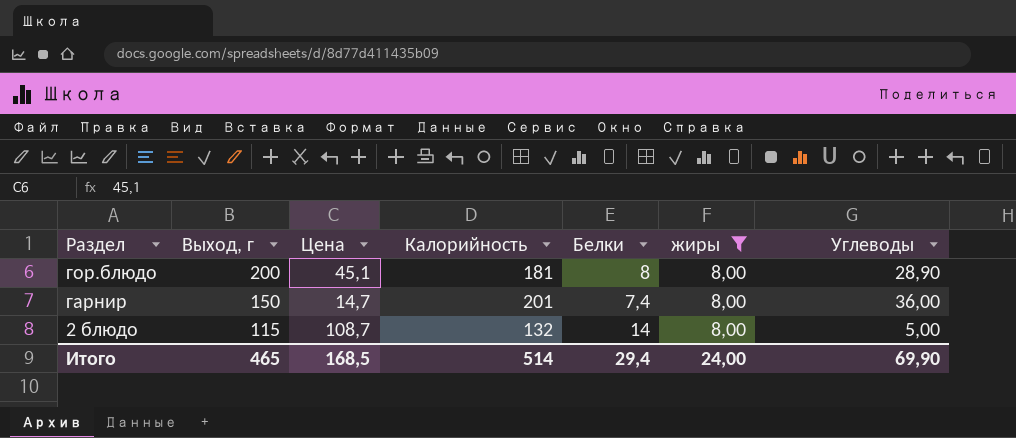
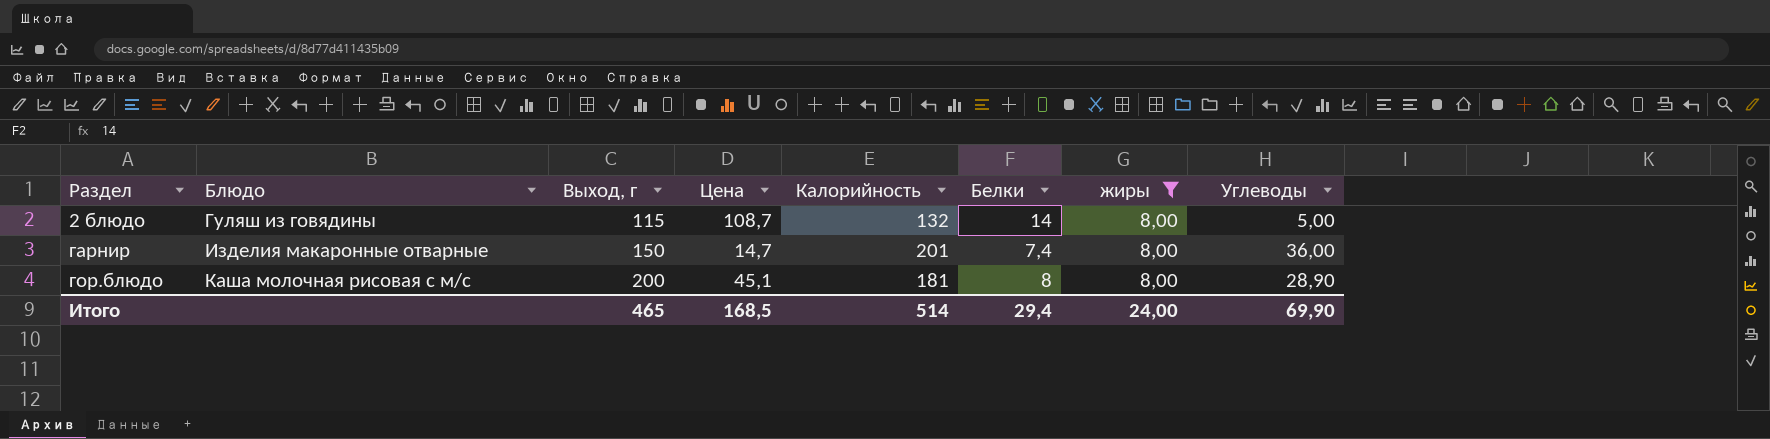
row order: Раздел descending -> Раздел ascending
column Блюдо | position: none -> 2

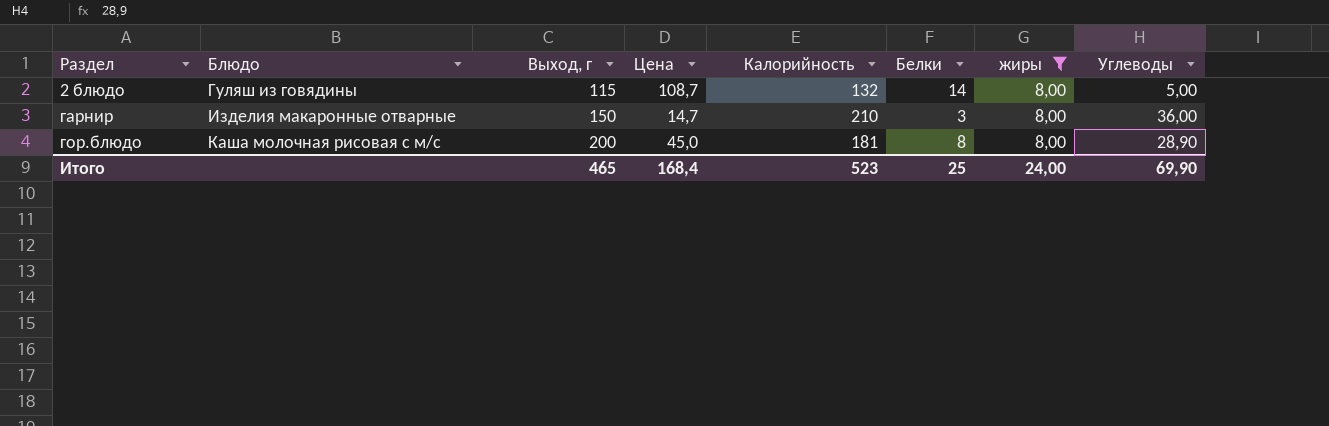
гарнир | Калорийность: 201 -> 210
гарнир | Белки: 7,4 -> 3
гор.блюдо | Цена: 45,1 -> 45,0
Итого | Цена: 168,5 -> 168,4
Итого | Калорийность: 514 -> 523
Итого | Белки: 29,4 -> 25

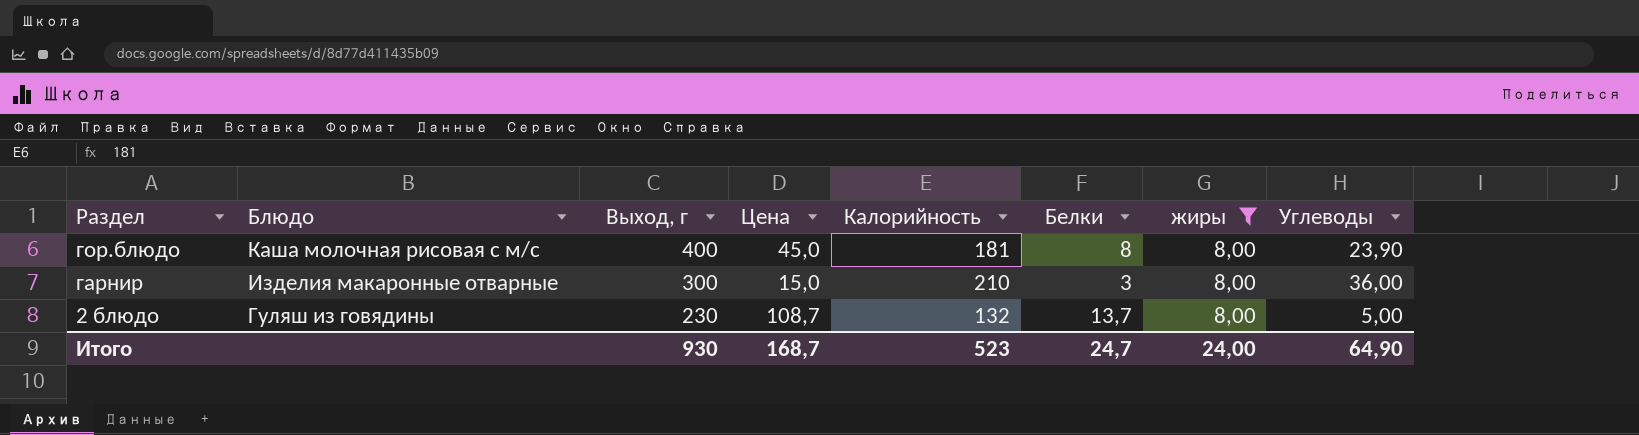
row order: Раздел ascending -> Раздел descending
гор.блюдо | Выход, г: 200 -> 400
гор.блюдо | Углеводы: 28,90 -> 23,90
гарнир | Выход, г: 150 -> 300
гарнир | Цена: 14,7 -> 15,0
2 блюдо | Выход, г: 115 -> 230
2 блюдо | Белки: 14 -> 13,7
Итого | Выход, г: 465 -> 930
Итого | Цена: 168,4 -> 168,7
Итого | Белки: 25 -> 24,7
Итого | Углеводы: 69,90 -> 64,90

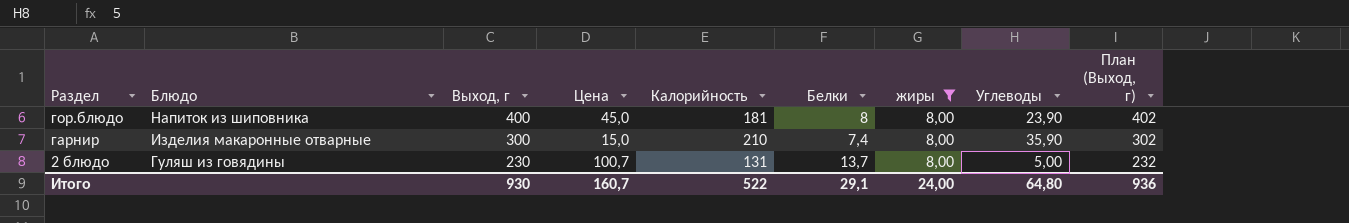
column План (Выход, г) | formula: none -> [Выход, г] + 2
гор.блюдо | Блюдо: Каша молочная рисовая с м/с -> Напиток из шиповника
гарнир | Белки: 3 -> 7,4
гарнир | Углеводы: 36,00 -> 35,90
2 блюдо | Цена: 108,7 -> 100,7
2 блюдо | Калорийность: 132 -> 131
Итого | Цена: 168,7 -> 160,7
Итого | Калорийность: 523 -> 522
Итого | Белки: 24,7 -> 29,1
Итого | Углеводы: 64,90 -> 64,80

